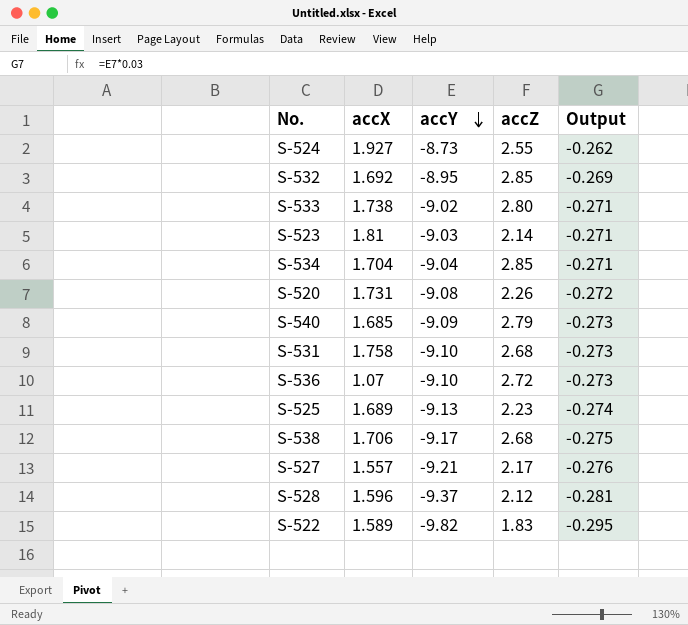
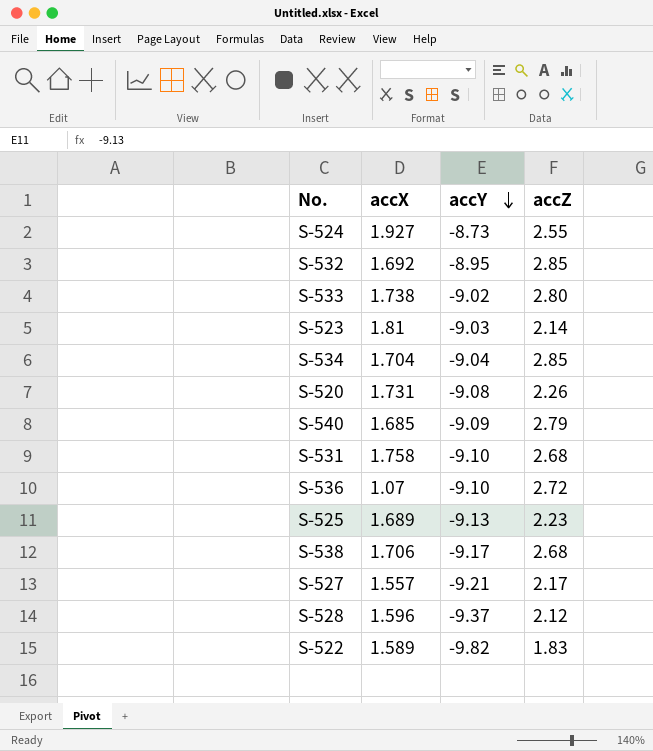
column Output | formula: [accY] * 0.03 -> none

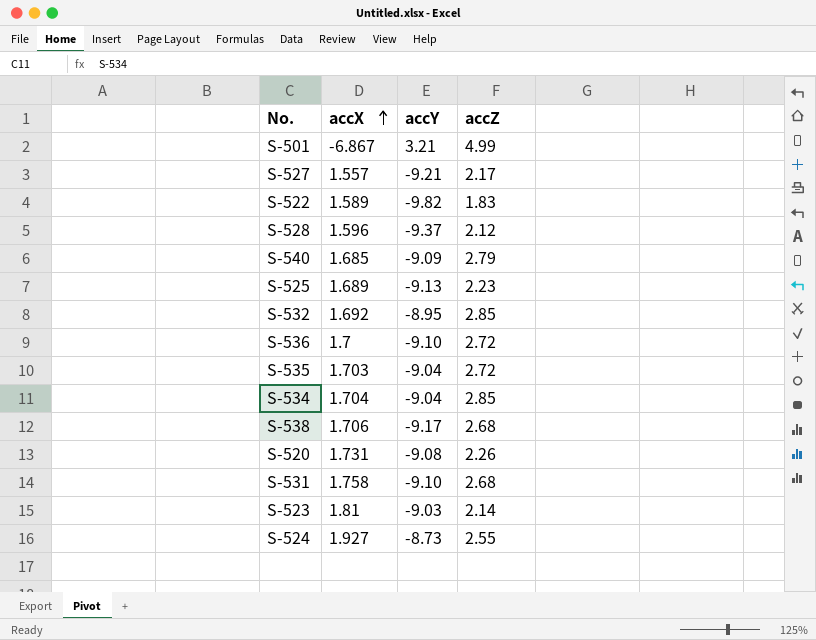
row order: accY descending -> accX ascending
row S-533: 1.738 | -9.02 | 2.80 -> none
row S-501: none -> -6.867 | 3.21 | 4.99
S-536 | accX: 1.07 -> 1.7
row S-535: none -> 1.703 | -9.04 | 2.72

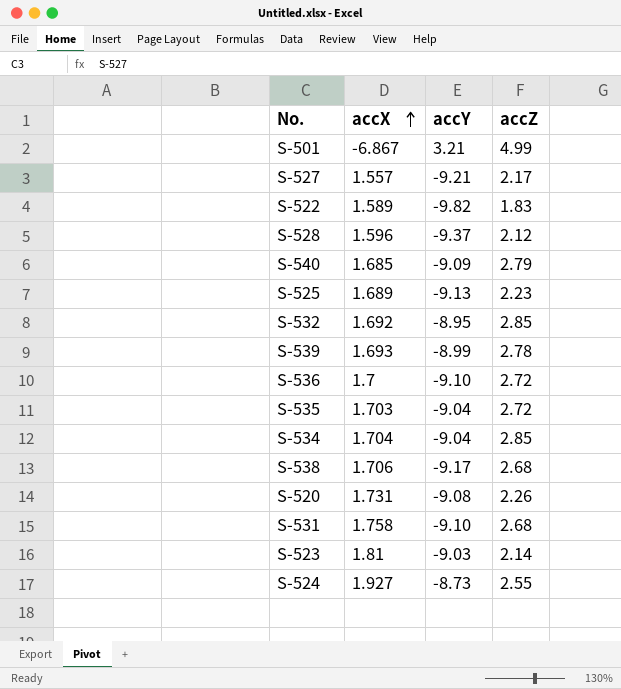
row S-539: none -> 1.693 | -8.99 | 2.78

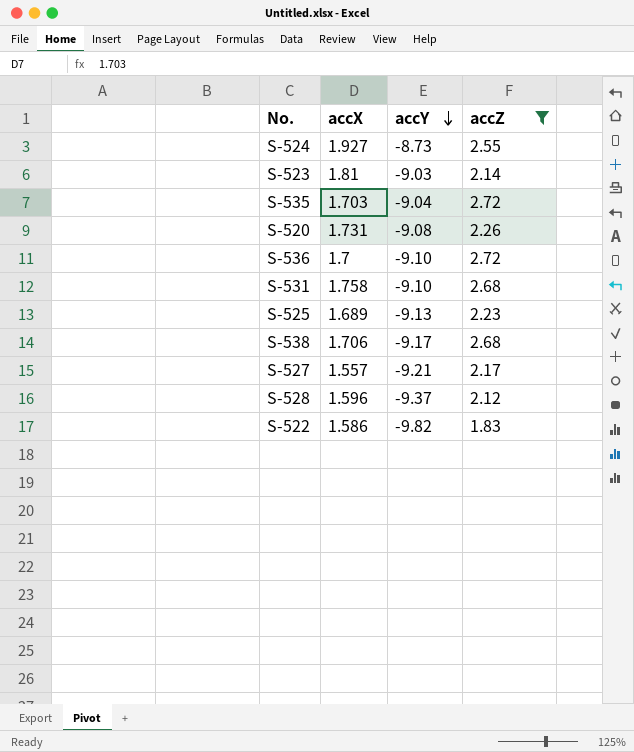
filter: none -> accZ <= 2.72
row order: accX ascending -> accY descending
S-522 | accX: 1.589 -> 1.586

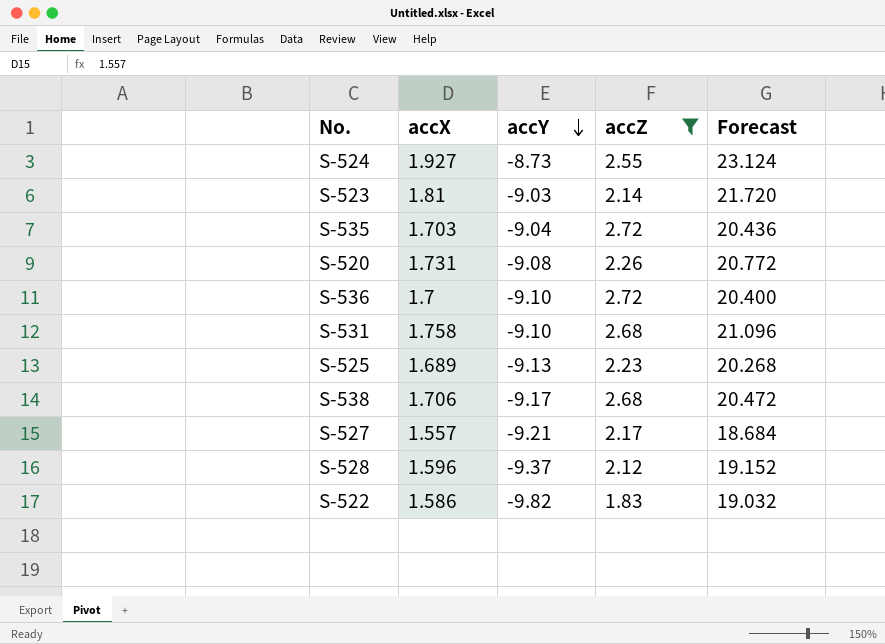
column Forecast | formula: none -> [accX] * 12

